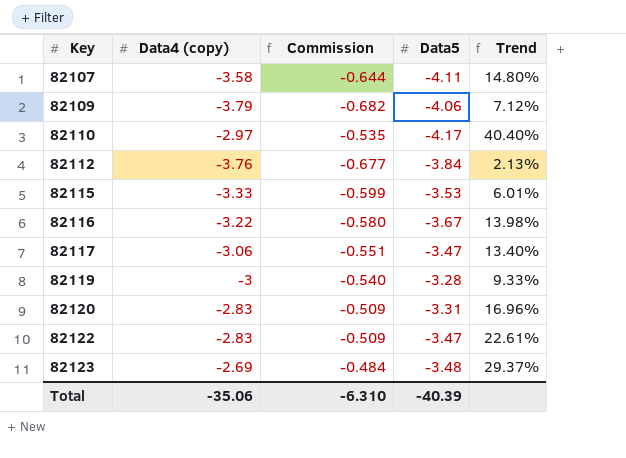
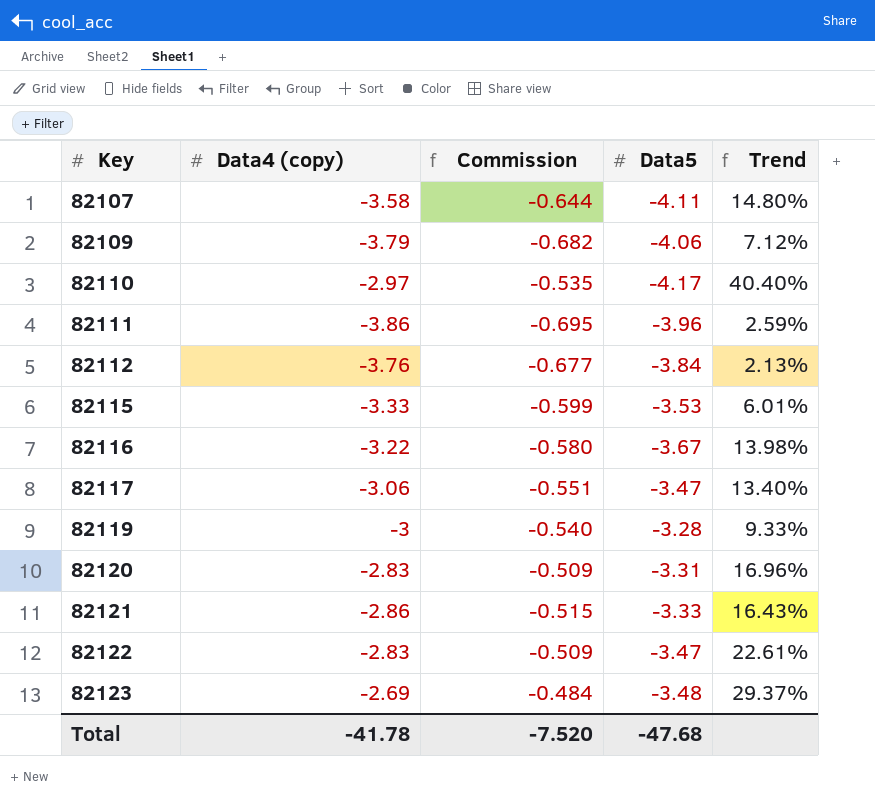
row 82111: none -> -3.86 | -0.695 | -3.96 | 2.59%
row 82121: none -> -2.86 | -0.515 | -3.33 | 16.43%
Total | Data4 (copy): -35.06 -> -41.78
Total | Commission: -6.310 -> -7.520
Total | Data5: -40.39 -> -47.68

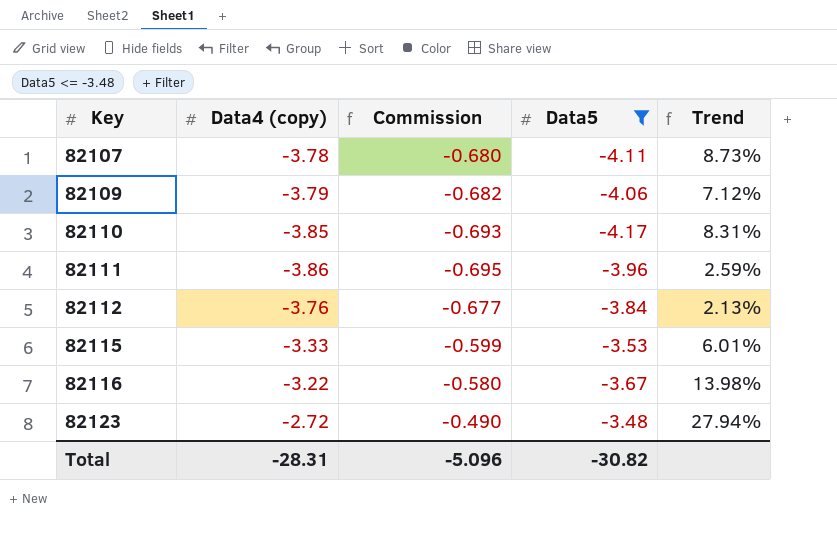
filter: none -> Data5 <= -3.48
82107 | Data4 (copy): -3.58 -> -3.78
82107 | Commission: -0.644 -> -0.680
82107 | Trend: 14.80% -> 8.73%
82110 | Data4 (copy): -2.97 -> -3.85
82110 | Commission: -0.535 -> -0.693
82110 | Trend: 40.40% -> 8.31%
82123 | Data4 (copy): -2.69 -> -2.72
82123 | Commission: -0.484 -> -0.490
82123 | Trend: 29.37% -> 27.94%
Total | Data4 (copy): -41.78 -> -28.31
Total | Commission: -7.520 -> -5.096
Total | Data5: -47.68 -> -30.82

